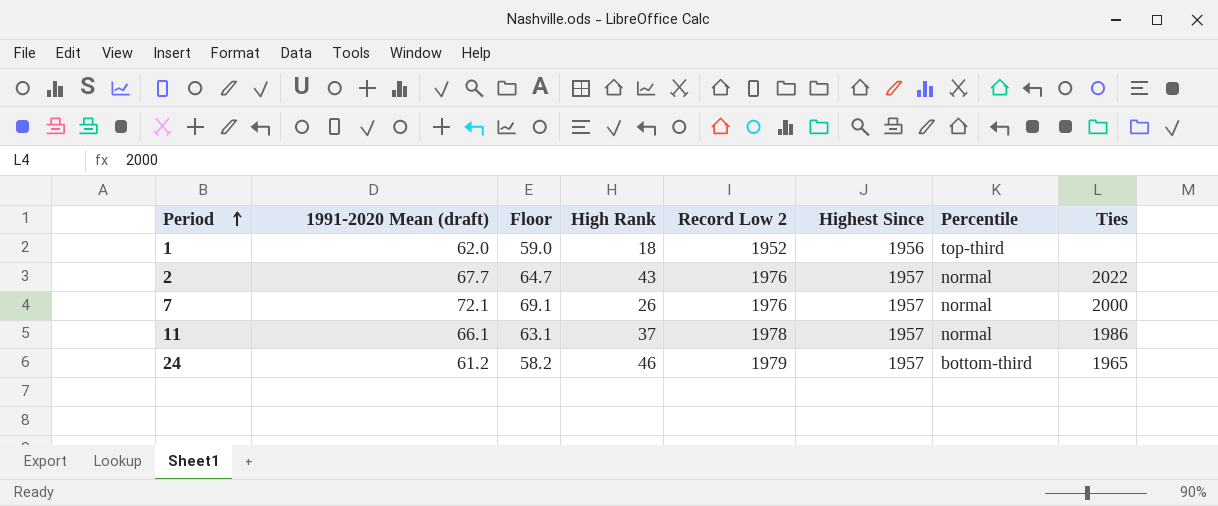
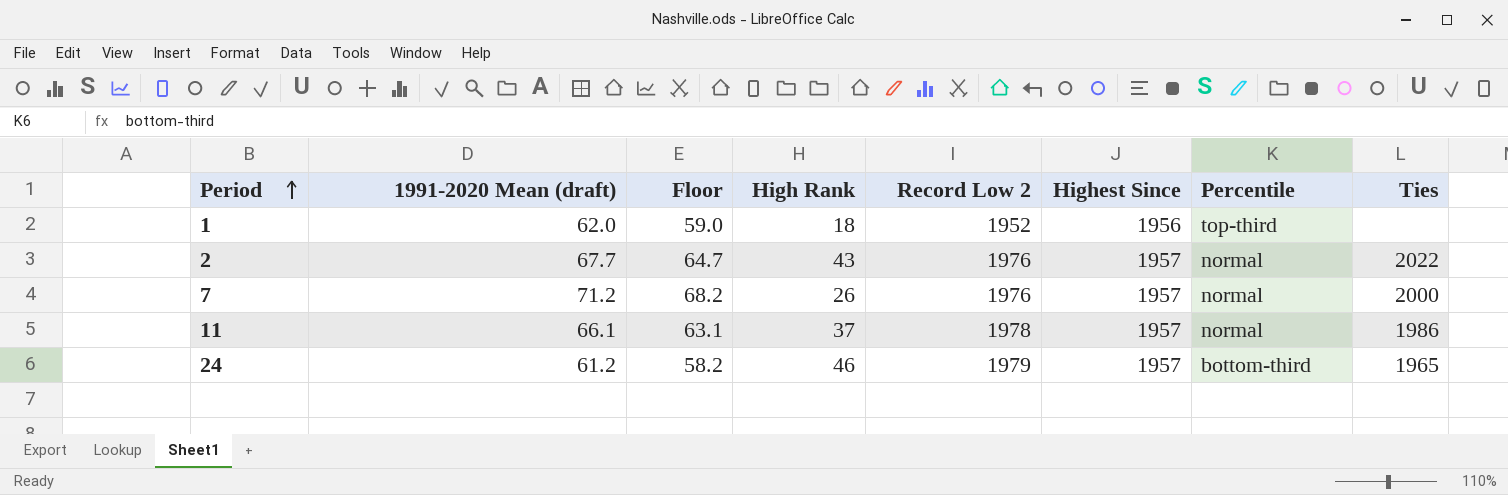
7 | 1991-2020 Mean (draft): 72.1 -> 71.2
7 | Floor: 69.1 -> 68.2

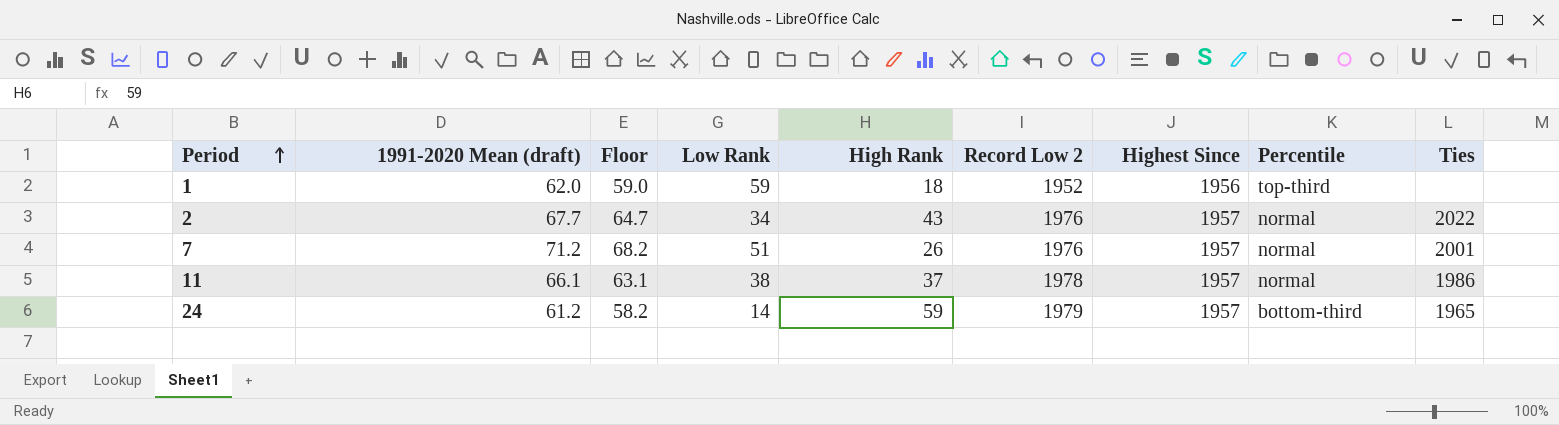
column Low Rank | position: none -> 4
7 | Ties: 2000 -> 2001
24 | High Rank: 46 -> 59

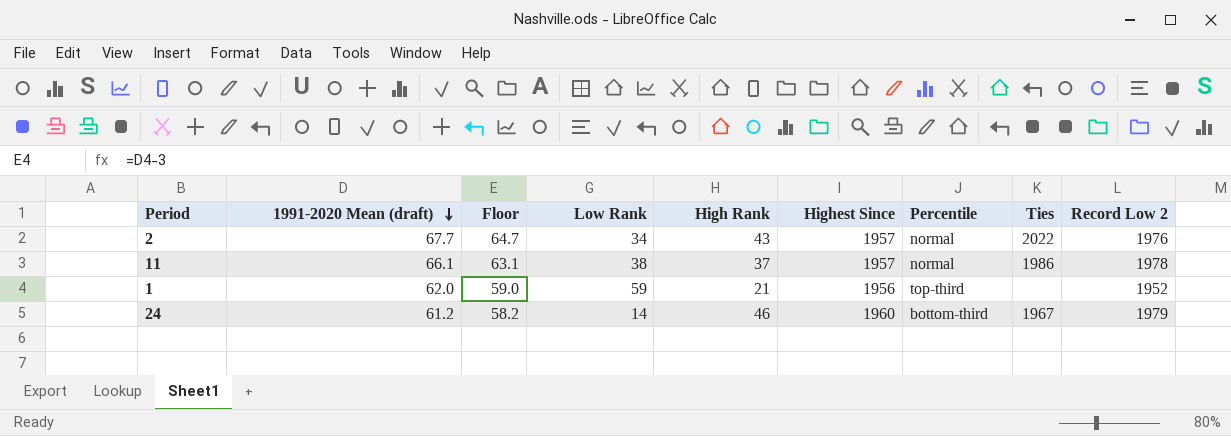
row order: Period ascending -> 1991-2020 Mean (draft) descending
column Record Low 2 | position: 6 -> 9
row 7: 71.2 | 68.2 | 51 | 26 | 1976 | 1957 | normal | 2001 -> none
1 | High Rank: 18 -> 21
24 | High Rank: 59 -> 46
24 | Highest Since: 1957 -> 1960
24 | Ties: 1965 -> 1967

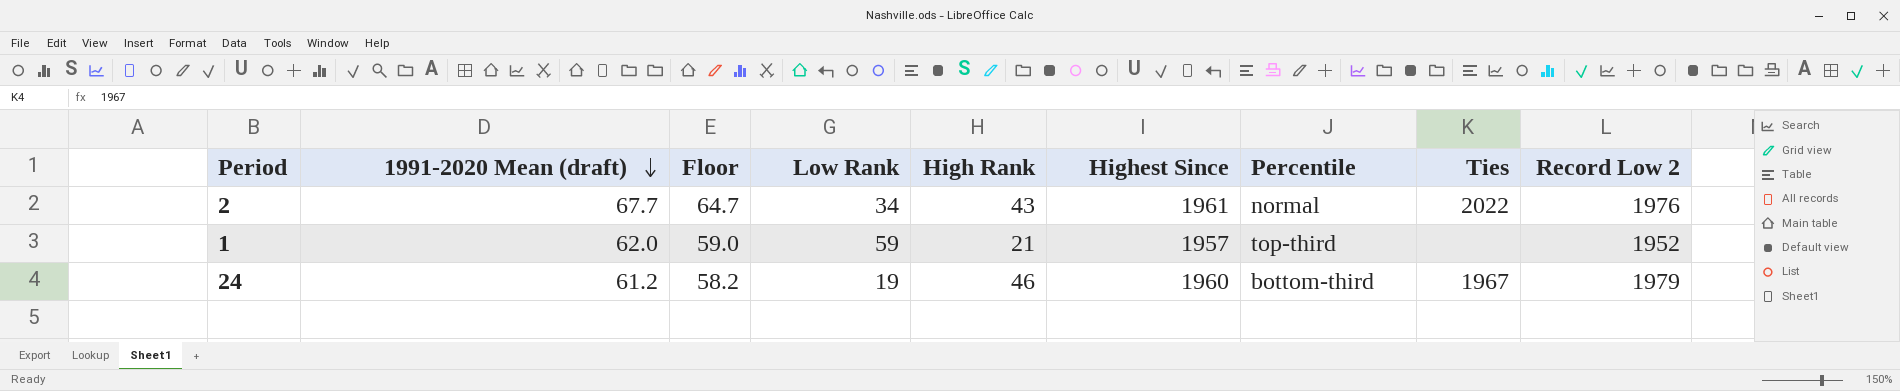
row 11: 66.1 | 63.1 | 38 | 37 | 1957 | normal | 1986 | 1978 -> none
2 | Highest Since: 1957 -> 1961
1 | Highest Since: 1956 -> 1957
24 | Low Rank: 14 -> 19

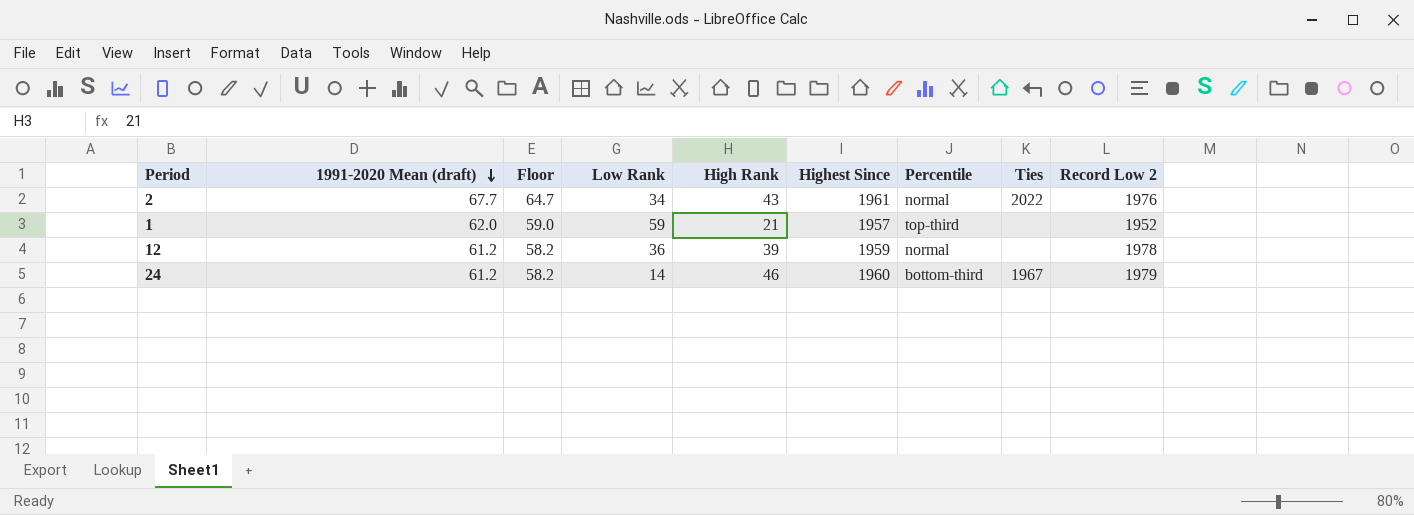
row 12: none -> 61.2 | 58.2 | 36 | 39 | 1959 | normal | none | 1978
24 | Low Rank: 19 -> 14

